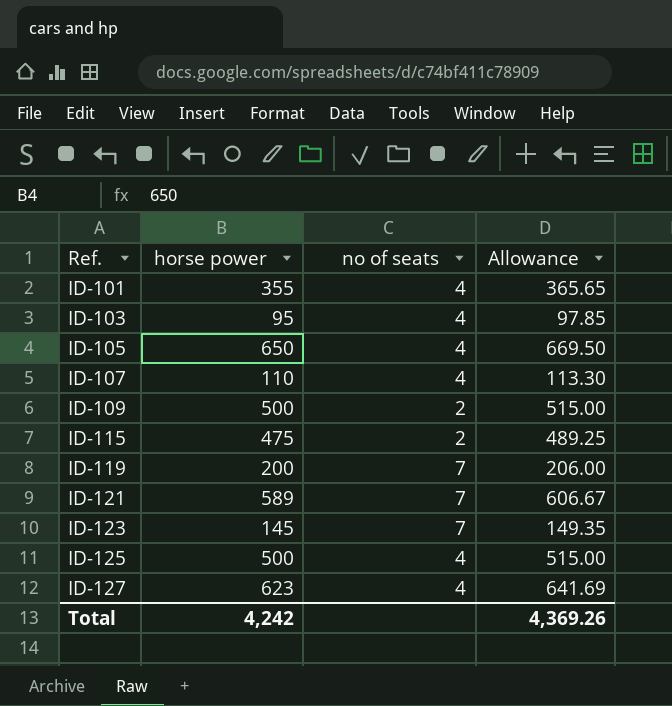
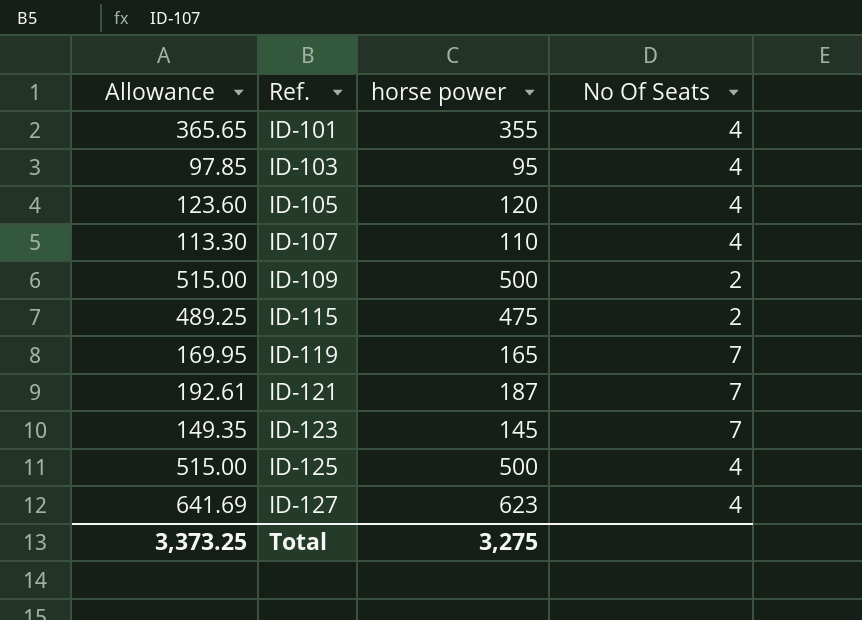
column Allowance | position: 4 -> 1
column name: no of seats -> No Of Seats
ID-105 | Allowance: 669.50 -> 123.60
ID-105 | horse power: 650 -> 120
ID-119 | Allowance: 206.00 -> 169.95
ID-119 | horse power: 200 -> 165
ID-121 | Allowance: 606.67 -> 192.61
ID-121 | horse power: 589 -> 187
Total | Allowance: 4,369.26 -> 3,373.25
Total | horse power: 4,242 -> 3,275

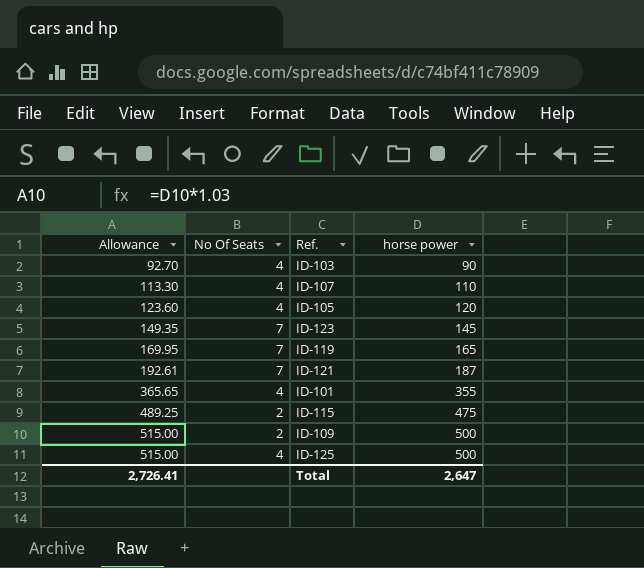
row order: Ref. ascending -> Allowance ascending
column No Of Seats | position: 4 -> 2
row ID-127: 641.69 | 623 | 4 -> none
ID-103 | Allowance: 97.85 -> 92.70
ID-103 | horse power: 95 -> 90
Total | Allowance: 3,373.25 -> 2,726.41
Total | horse power: 3,275 -> 2,647

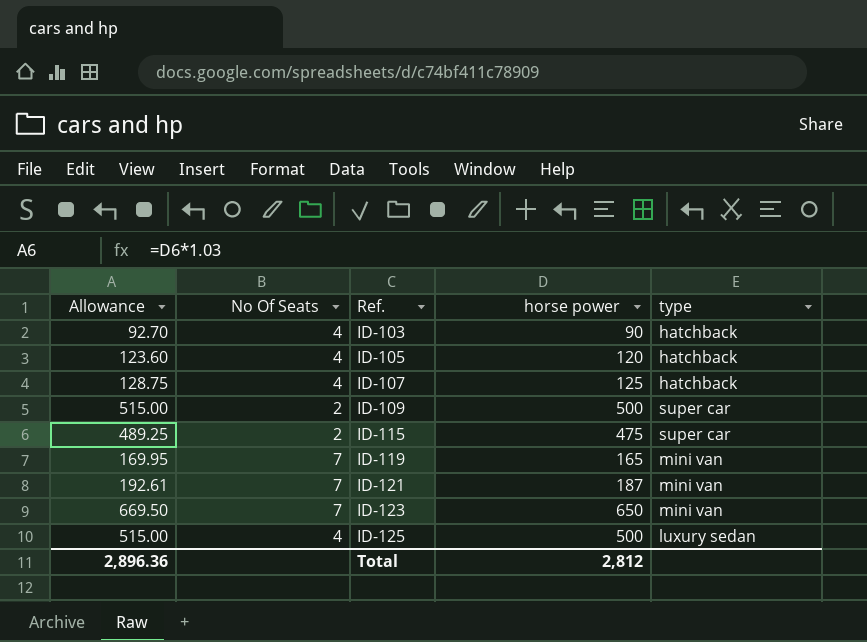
row order: Allowance ascending -> Ref. ascending
column type | position: none -> 5
row ID-101: 365.65 | 4 | 355 -> none
ID-107 | Allowance: 113.30 -> 128.75
ID-107 | horse power: 110 -> 125
ID-123 | Allowance: 149.35 -> 669.50
ID-123 | horse power: 145 -> 650
Total | Allowance: 2,726.41 -> 2,896.36
Total | horse power: 2,647 -> 2,812

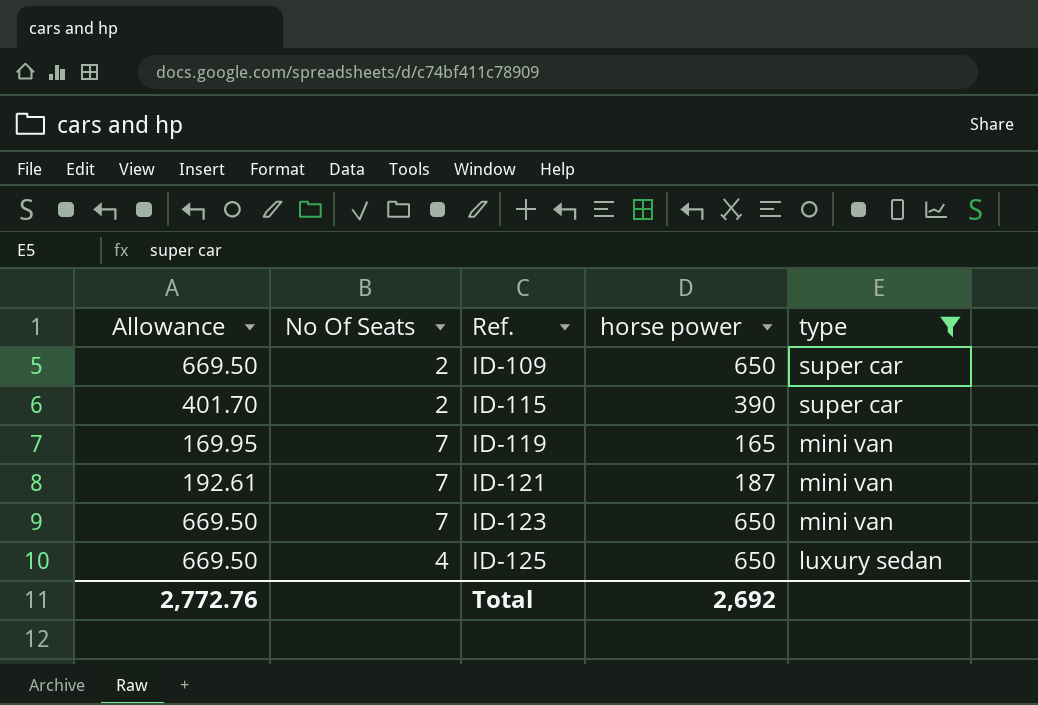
filter: none -> type != hatchback
ID-109 | Allowance: 515.00 -> 669.50
ID-109 | horse power: 500 -> 650
ID-115 | Allowance: 489.25 -> 401.70
ID-115 | horse power: 475 -> 390
ID-125 | Allowance: 515.00 -> 669.50
ID-125 | horse power: 500 -> 650
Total | Allowance: 2,896.36 -> 2,772.76
Total | horse power: 2,812 -> 2,692

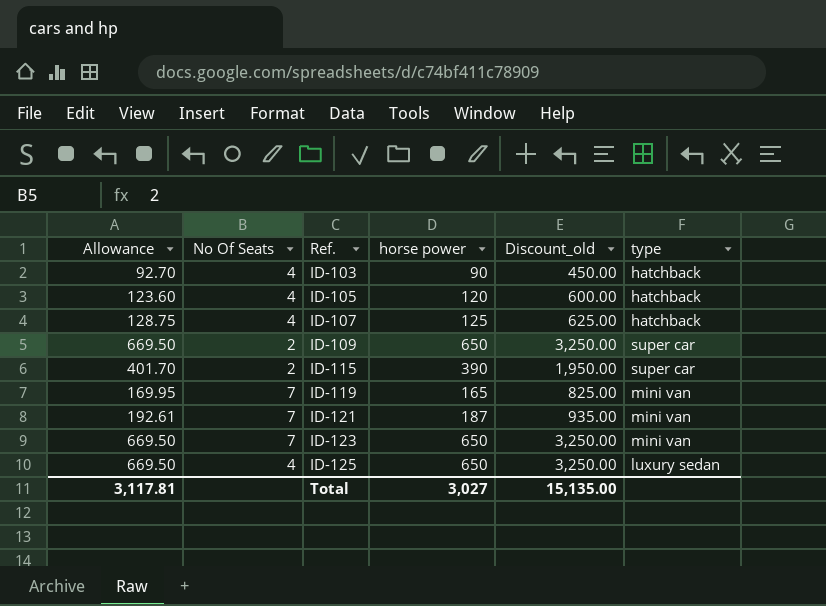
filter: type != hatchback -> none
column Discount_old | formula: none -> [horse power] * 5
Total | Allowance: 2,772.76 -> 3,117.81
Total | horse power: 2,692 -> 3,027

